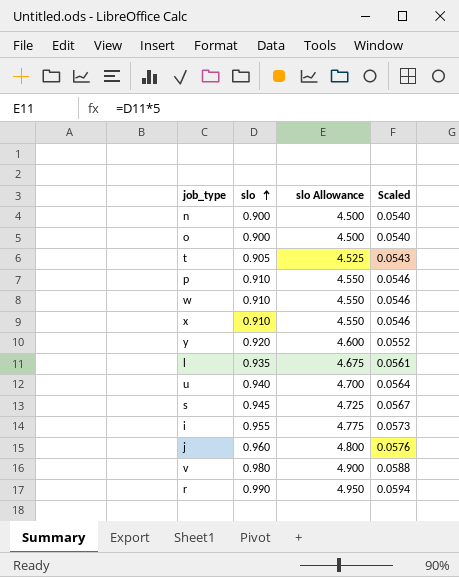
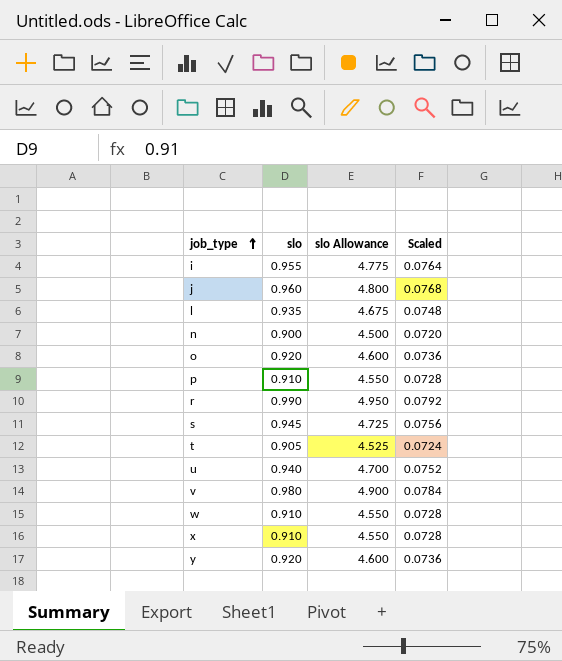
row order: slo ascending -> job_type ascending
column Scaled | formula: [slo] * 0.06 -> [slo] * 0.08
o | slo: 0.900 -> 0.920
o | slo Allowance: 4.500 -> 4.600

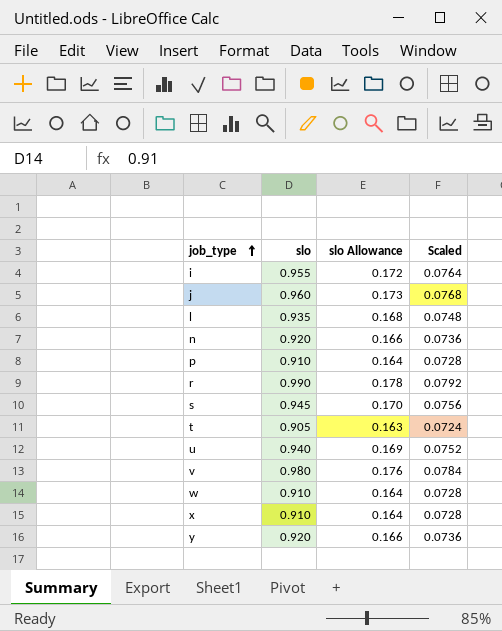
column slo Allowance | formula: [slo] * 5 -> [slo] * 0.18
row o: 0.920 | 4.600 | 0.0736 -> none
n | slo: 0.900 -> 0.920
n | Scaled: 0.0720 -> 0.0736

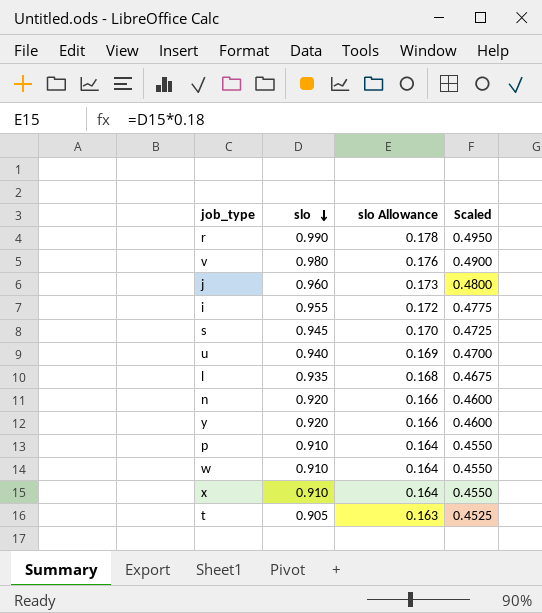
row order: job_type ascending -> slo descending
column Scaled | formula: [slo] * 0.08 -> [slo] * 0.5

